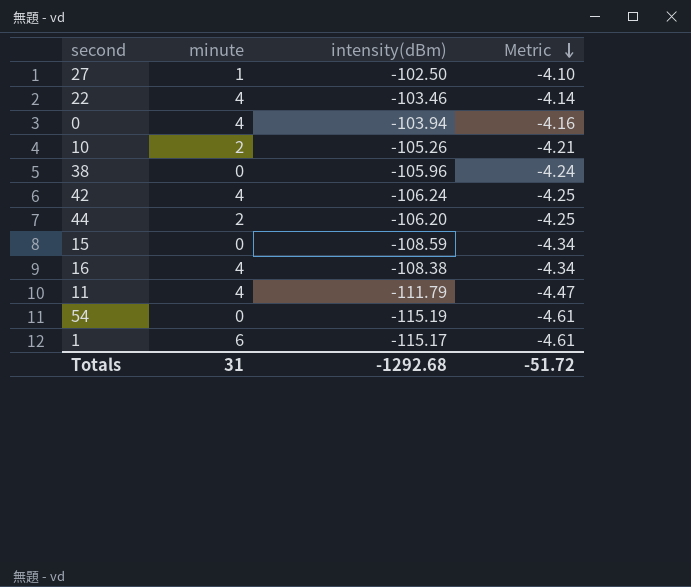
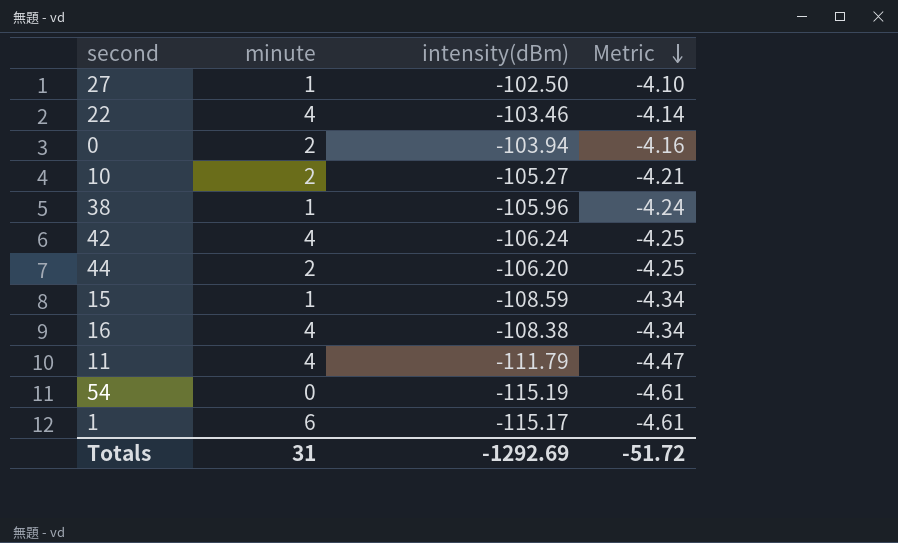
0 | minute: 4 -> 2
10 | intensity(dBm): -105.26 -> -105.27
38 | minute: 0 -> 1
15 | minute: 0 -> 1
Totals | intensity(dBm): -1292.68 -> -1292.69

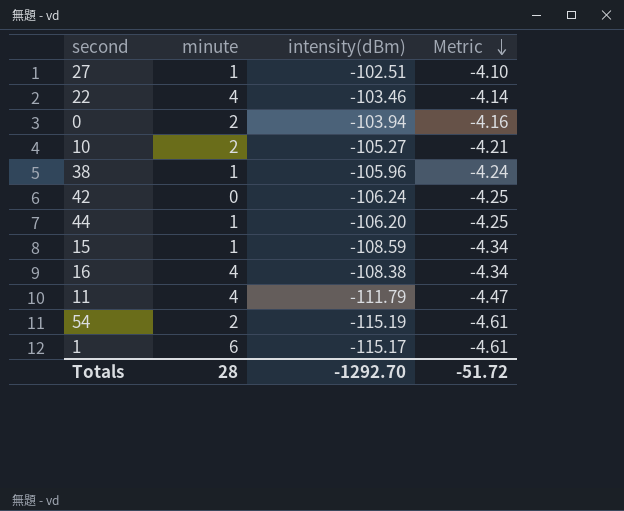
27 | intensity(dBm): -102.50 -> -102.51
42 | minute: 4 -> 0
44 | minute: 2 -> 1
54 | minute: 0 -> 2
Totals | minute: 31 -> 28
Totals | intensity(dBm): -1292.69 -> -1292.70

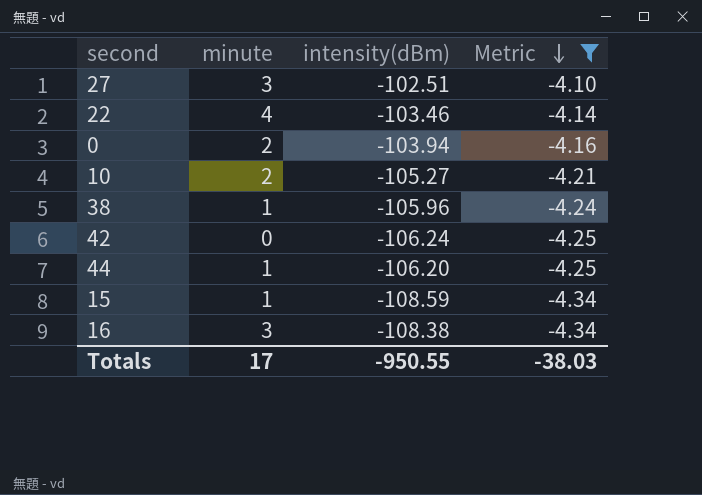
filter: none -> Metric >= -4.34
27 | minute: 1 -> 3
16 | minute: 4 -> 3
Totals | minute: 28 -> 17
Totals | intensity(dBm): -1292.70 -> -950.55
Totals | Metric: -51.72 -> -38.03

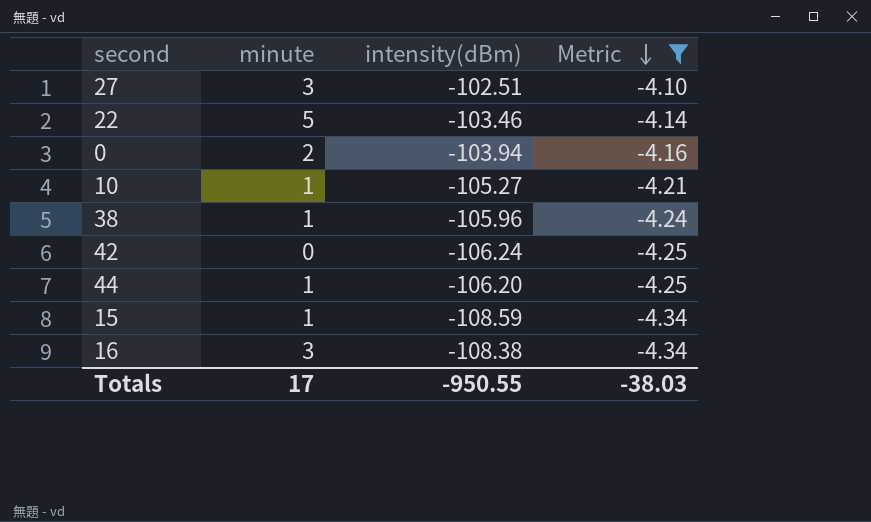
22 | minute: 4 -> 5
10 | minute: 2 -> 1

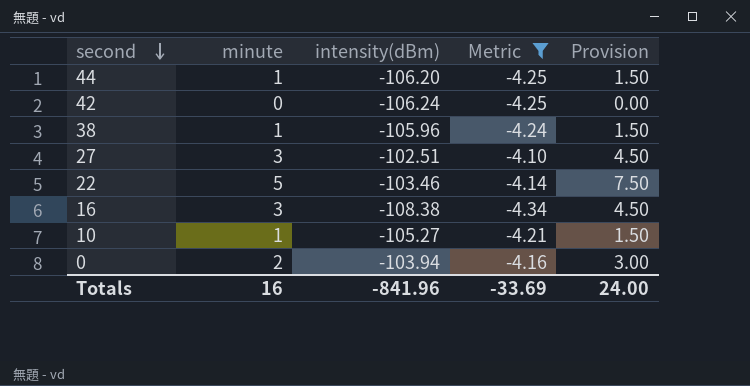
row order: Metric descending -> second descending
column Provision | formula: none -> [minute] * 1.5
row 15: 1 | -108.59 | -4.34 -> none
Totals | minute: 17 -> 16
Totals | intensity(dBm): -950.55 -> -841.96
Totals | Metric: -38.03 -> -33.69

